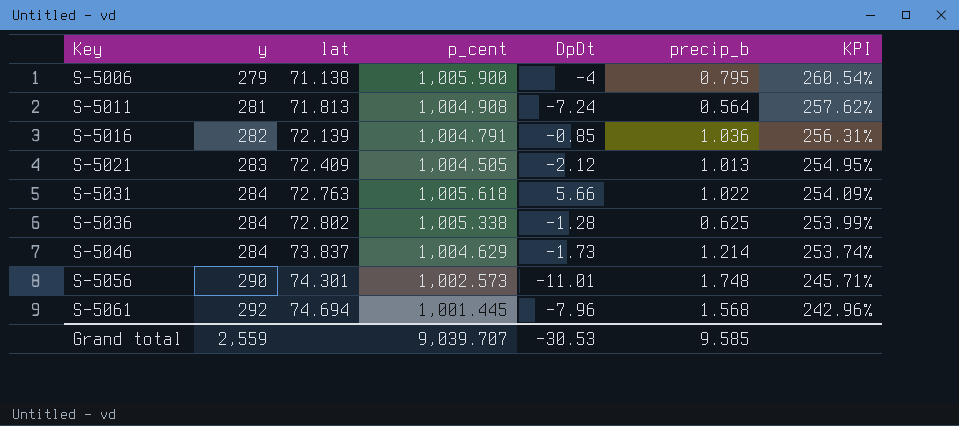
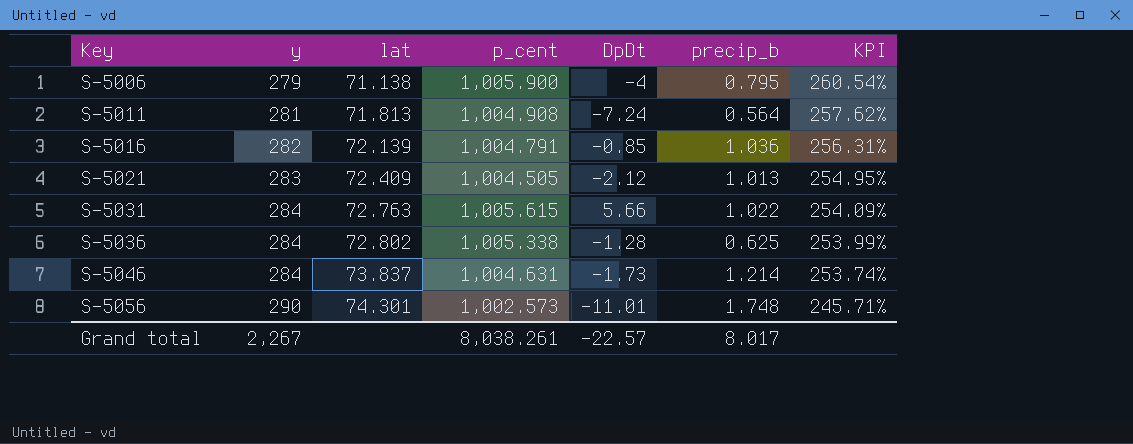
row S-5061: 292 | 74.694 | 1,001.445 | -7.96 | 1.568 | 242.96% -> none
S-5031 | p_cent: 1,005.618 -> 1,005.615
S-5046 | p_cent: 1,004.629 -> 1,004.631
Grand total | y: 2,559 -> 2,267
Grand total | p_cent: 9,039.707 -> 8,038.261
Grand total | DpDt: -30.53 -> -22.57
Grand total | precip_b: 9.585 -> 8.017

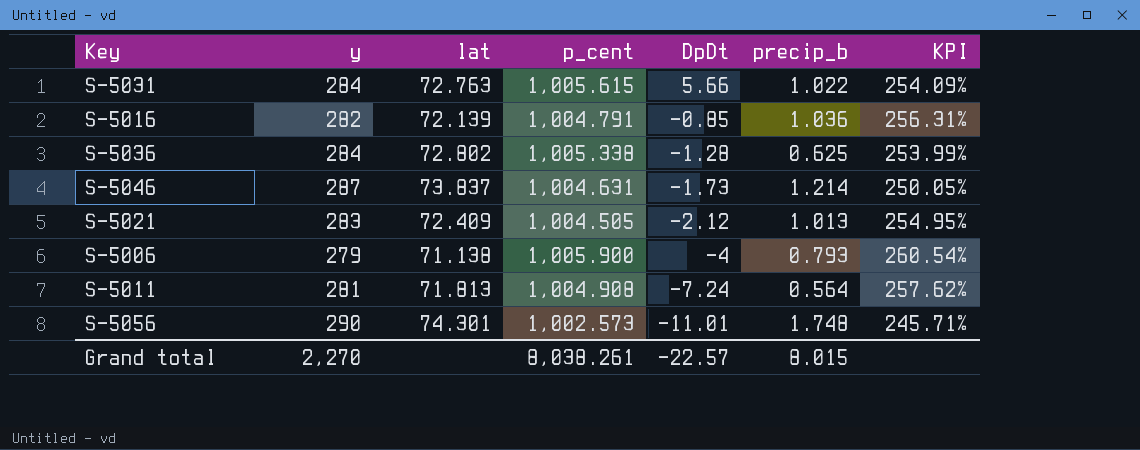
row order: Key ascending -> DpDt descending
S-5046 | y: 284 -> 287
S-5046 | KPI: 253.74% -> 250.05%
S-5006 | precip_b: 0.795 -> 0.793
Grand total | y: 2,267 -> 2,270
Grand total | precip_b: 8.017 -> 8.015

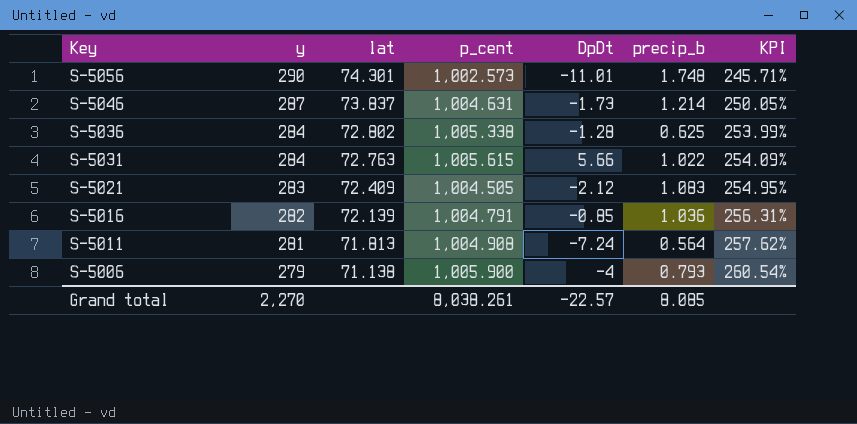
row order: DpDt descending -> Key descending
S-5021 | precip_b: 1.013 -> 1.083
Grand total | precip_b: 8.015 -> 8.085

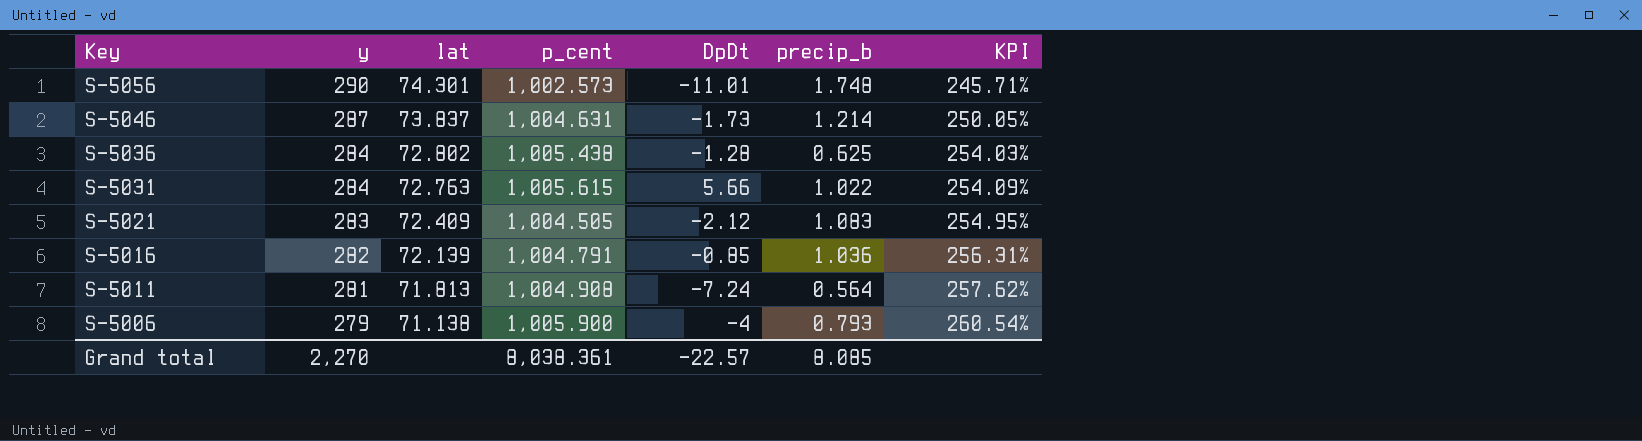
S-5036 | p_cent: 1,005.338 -> 1,005.438
S-5036 | KPI: 253.99% -> 254.03%
Grand total | p_cent: 8,038.261 -> 8,038.361

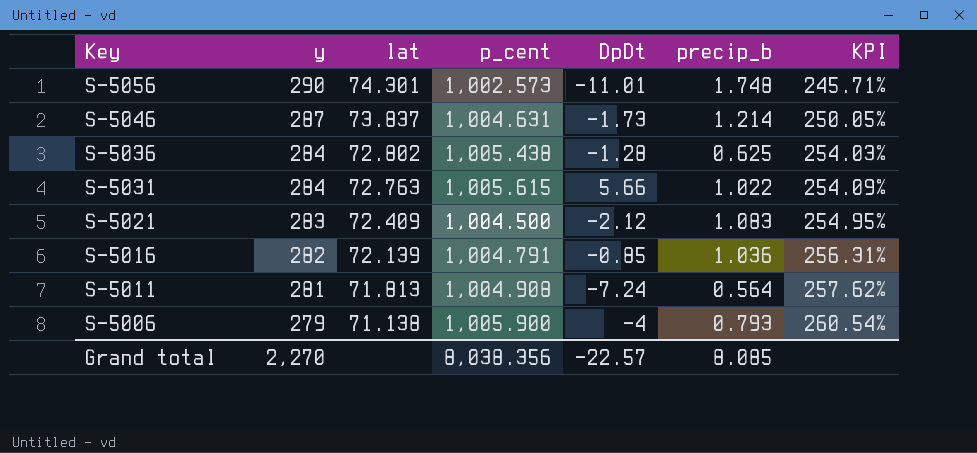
S-5021 | p_cent: 1,004.505 -> 1,004.500
Grand total | p_cent: 8,038.361 -> 8,038.356

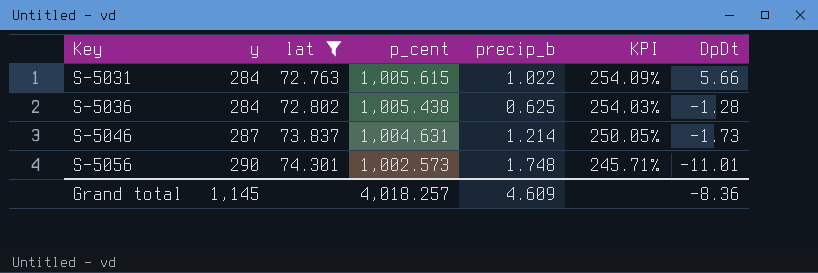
filter: none -> lat >= 72.763
row order: Key descending -> Key ascending
column DpDt | position: 5 -> 7
Grand total | y: 2,270 -> 1,145
Grand total | p_cent: 8,038.356 -> 4,018.257
Grand total | precip_b: 8.085 -> 4.609
Grand total | DpDt: -22.57 -> -8.36

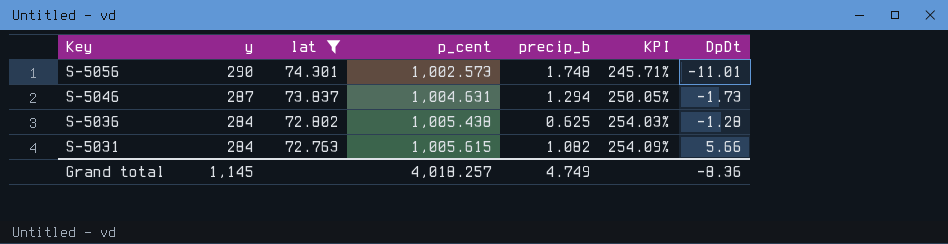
row order: Key ascending -> Key descending
S-5046 | precip_b: 1.214 -> 1.294
S-5031 | precip_b: 1.022 -> 1.082
Grand total | precip_b: 4.609 -> 4.749

